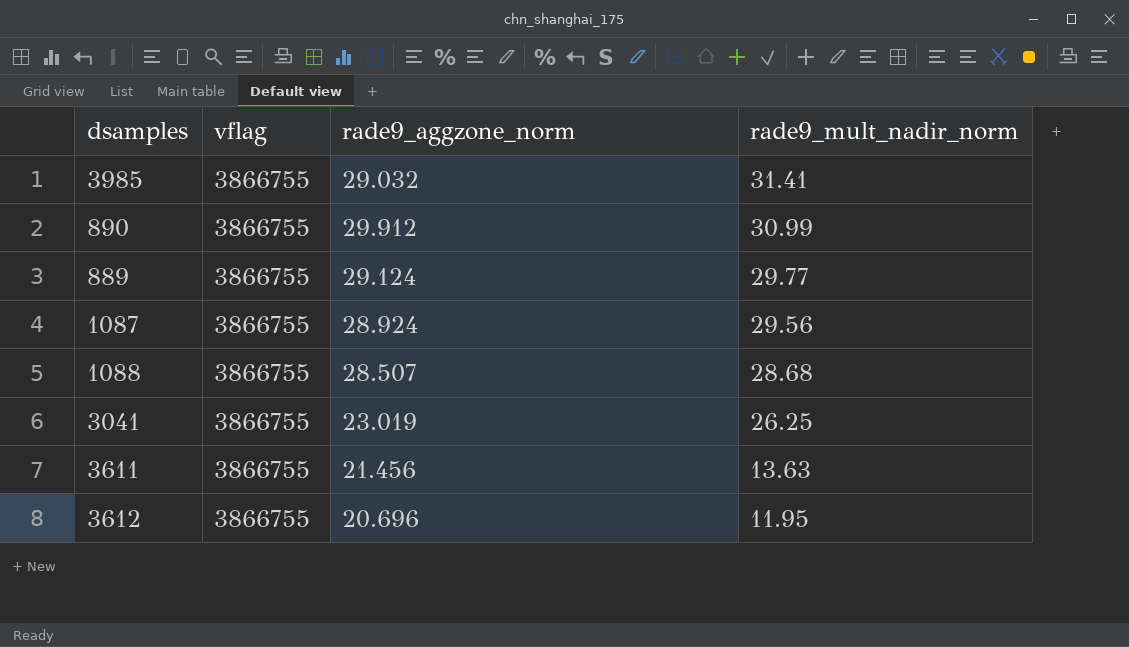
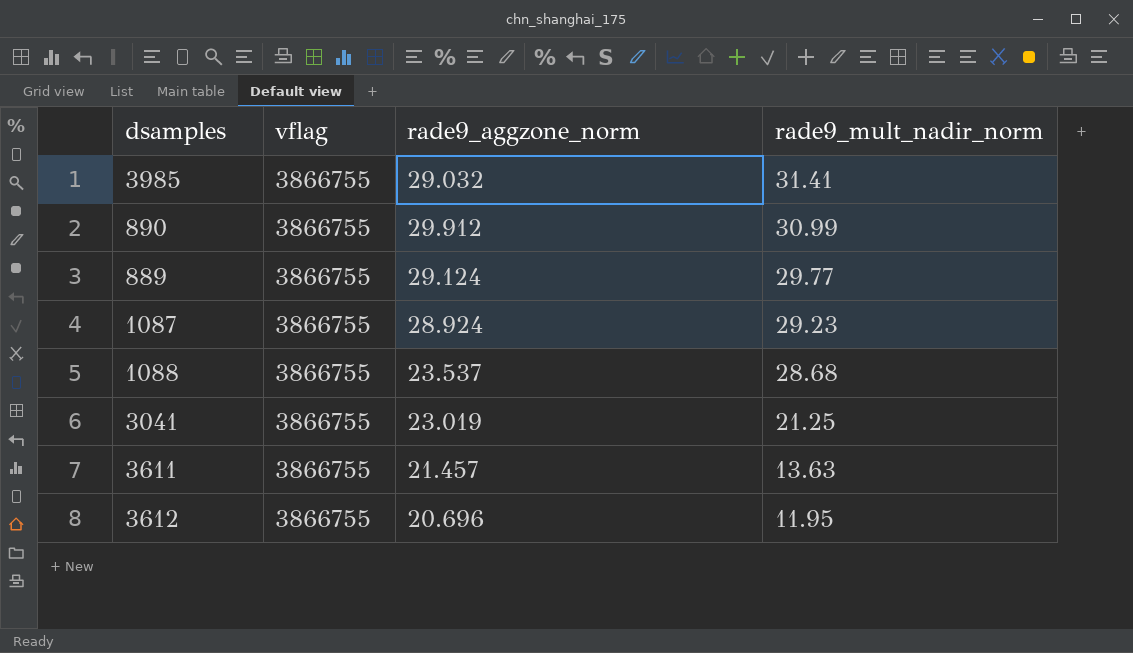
1087 | rade9_mult_nadir_norm: 29.56 -> 29.23
1088 | rade9_aggzone_norm: 28.507 -> 23.537
3041 | rade9_mult_nadir_norm: 26.25 -> 21.25
3611 | rade9_aggzone_norm: 21.456 -> 21.457

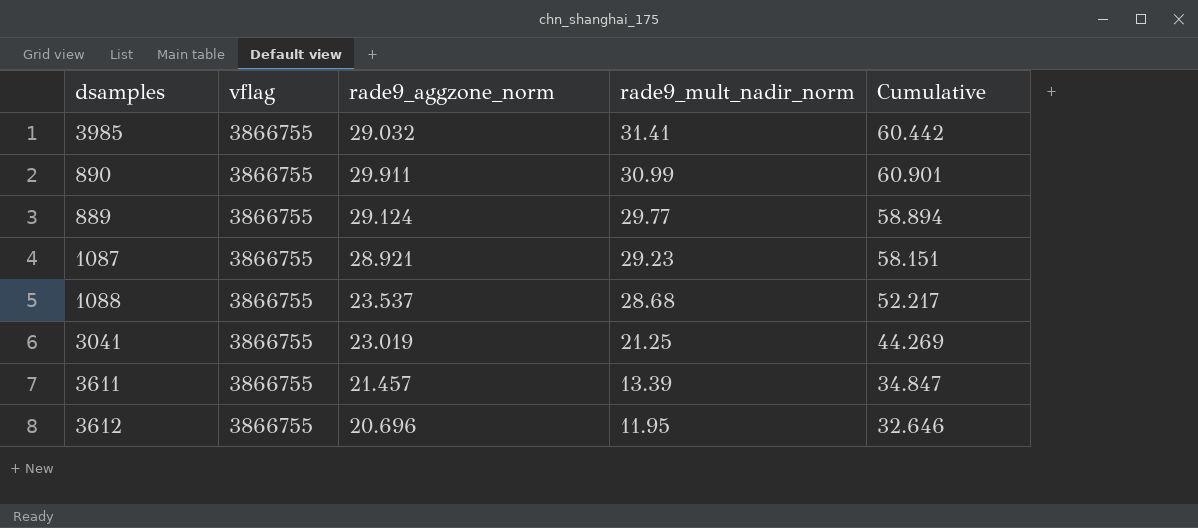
column Cumulative | formula: none -> [rade9_aggzone_norm] + [rade9_mult_nadir_norm]
890 | rade9_aggzone_norm: 29.912 -> 29.911
1087 | rade9_aggzone_norm: 28.924 -> 28.921
3611 | rade9_mult_nadir_norm: 13.63 -> 13.39

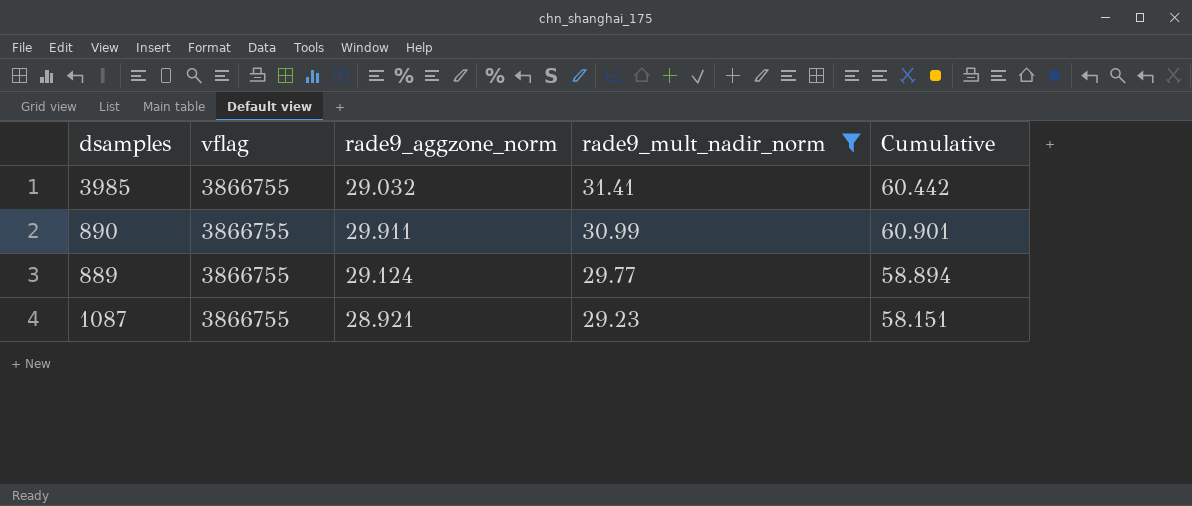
filter: none -> rade9_mult_nadir_norm >= 29.23

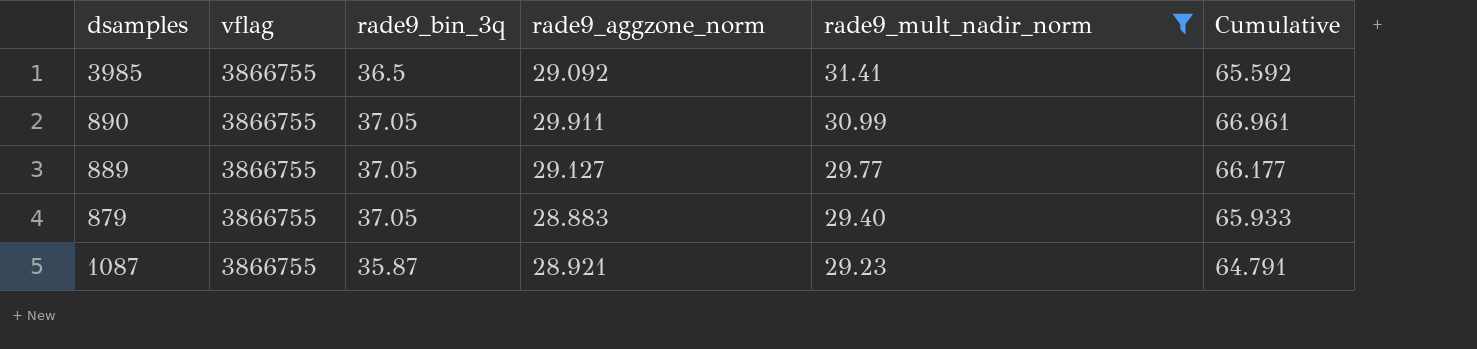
column rade9_bin_3q | position: none -> 3
column Cumulative | formula: [rade9_aggzone_norm] + [rade9_mult_nadir_norm] -> [rade9_bin_3q] + [rade9_aggzone_norm]
3985 | rade9_aggzone_norm: 29.032 -> 29.092
889 | rade9_aggzone_norm: 29.124 -> 29.127
row 879: none -> 3866755 | 37.05 | 28.883 | 29.40 | 65.933

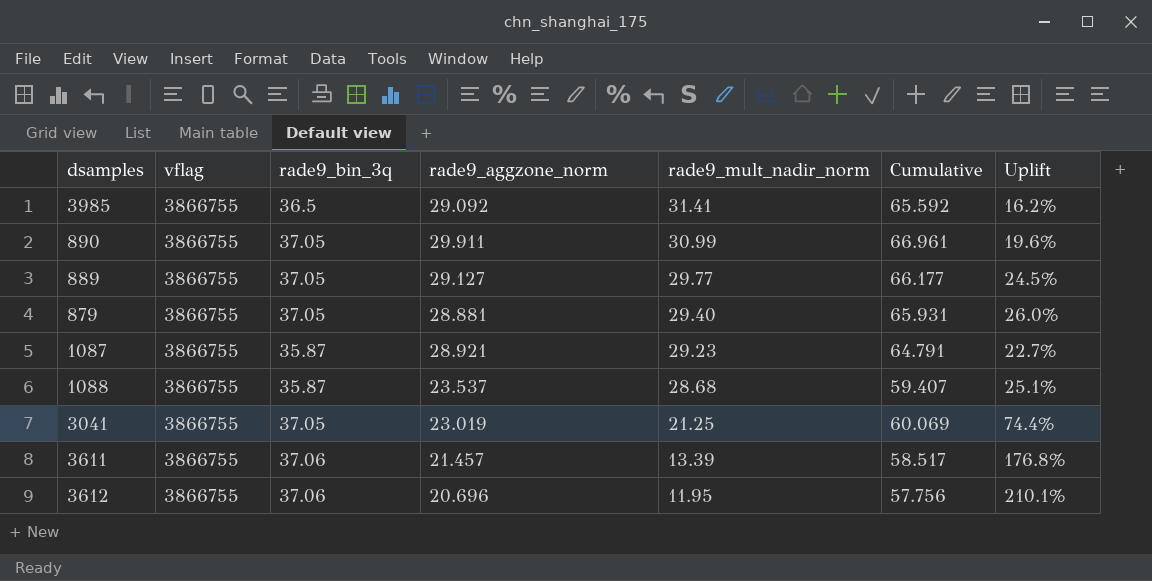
filter: rade9_mult_nadir_norm >= 29.23 -> none
column Uplift | formula: none -> ([rade9_bin_3q] - [rade9_mult_nadir_norm]) / [rade9_mult_nadir_norm]
879 | rade9_aggzone_norm: 28.883 -> 28.881
879 | Cumulative: 65.933 -> 65.931

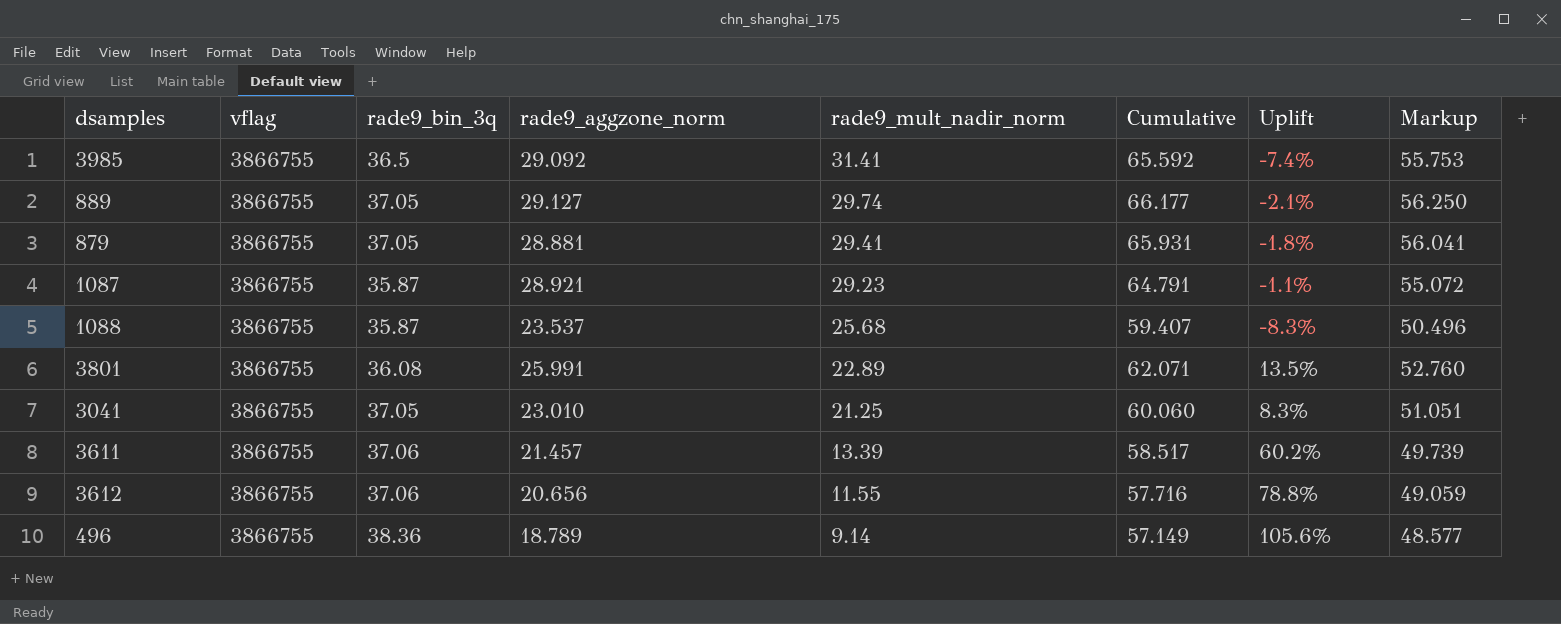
column Uplift | formula: ([rade9_bin_3q] - [rade9_mult_nadir_norm]) / [rade9_mult_nadir_norm] -> ([rade9_aggzone_norm] - [rade9_mult_nadir_norm]) / [rade9_mult_nadir_norm]
column Markup | formula: none -> [Cumulative] * 0.85
row 890: 3866755 | 37.05 | 29.911 | 30.99 | 66.961 | 19.6% -> none
889 | rade9_mult_nadir_norm: 29.77 -> 29.74
879 | rade9_mult_nadir_norm: 29.40 -> 29.41
1088 | rade9_mult_nadir_norm: 28.68 -> 25.68
row 3801: none -> 3866755 | 36.08 | 25.991 | 22.89 | 62.071 | 13.5% | 52.760
3041 | rade9_aggzone_norm: 23.019 -> 23.010
3041 | Cumulative: 60.069 -> 60.060
3612 | rade9_aggzone_norm: 20.696 -> 20.656
3612 | rade9_mult_nadir_norm: 11.95 -> 11.55
3612 | Cumulative: 57.756 -> 57.716
row 496: none -> 3866755 | 38.36 | 18.789 | 9.14 | 57.149 | 105.6% | 48.577

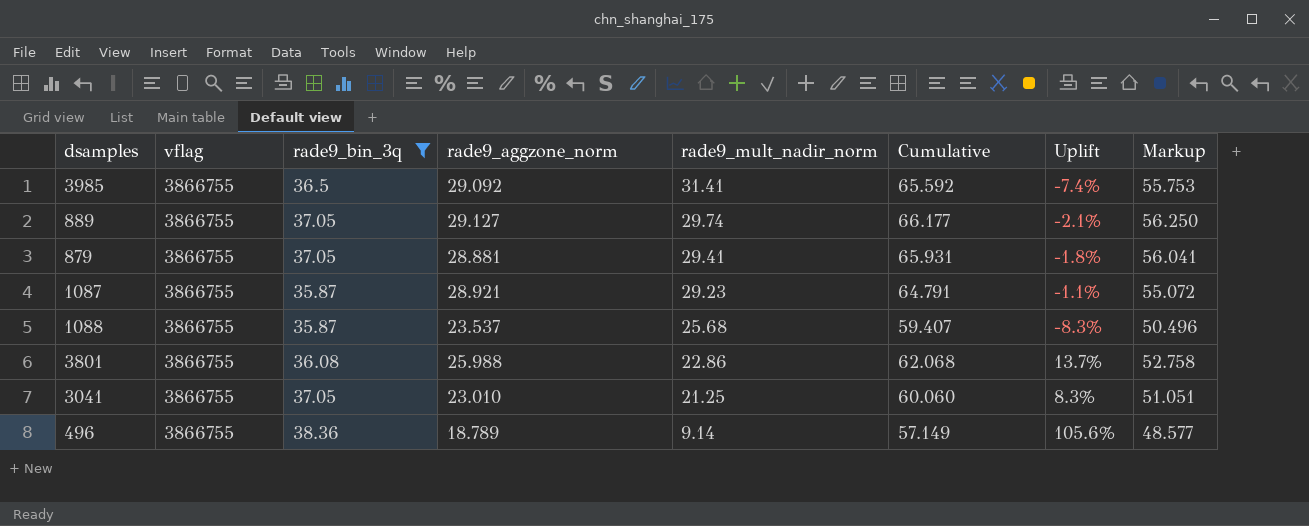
filter: none -> rade9_bin_3q != 37.06
3801 | rade9_aggzone_norm: 25.991 -> 25.988
3801 | rade9_mult_nadir_norm: 22.89 -> 22.86
3801 | Cumulative: 62.071 -> 62.068
3801 | Uplift: 13.5% -> 13.7%
3801 | Markup: 52.760 -> 52.758

